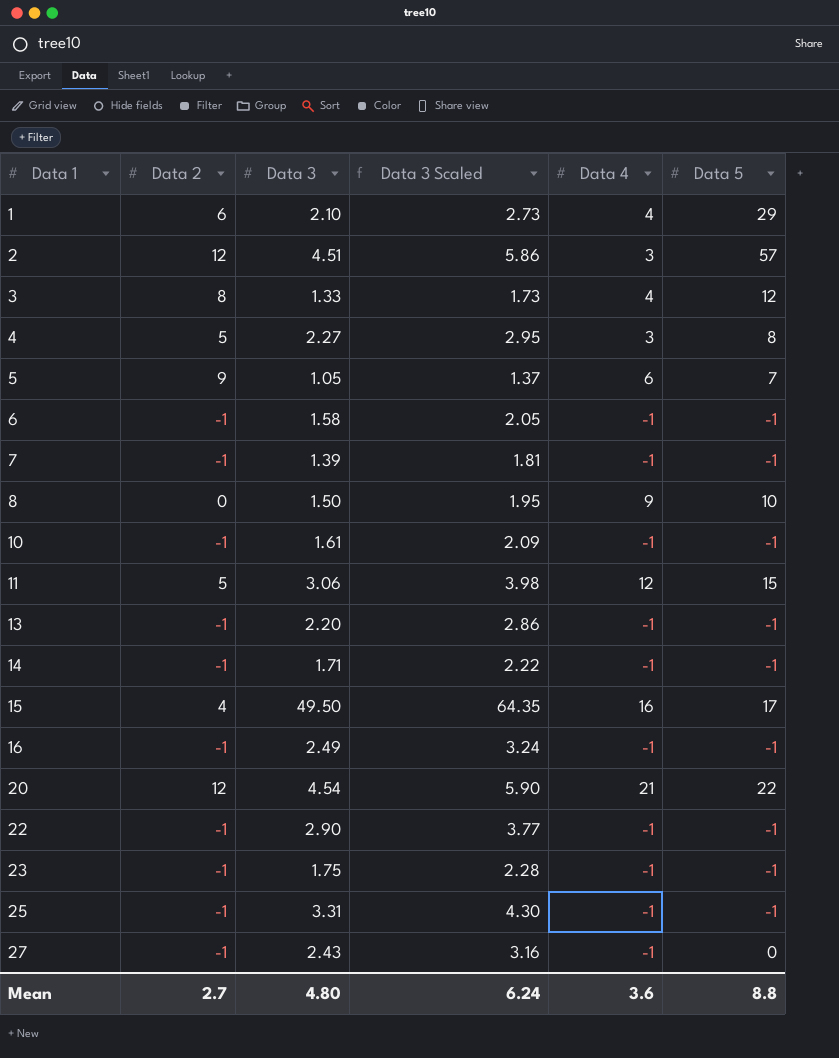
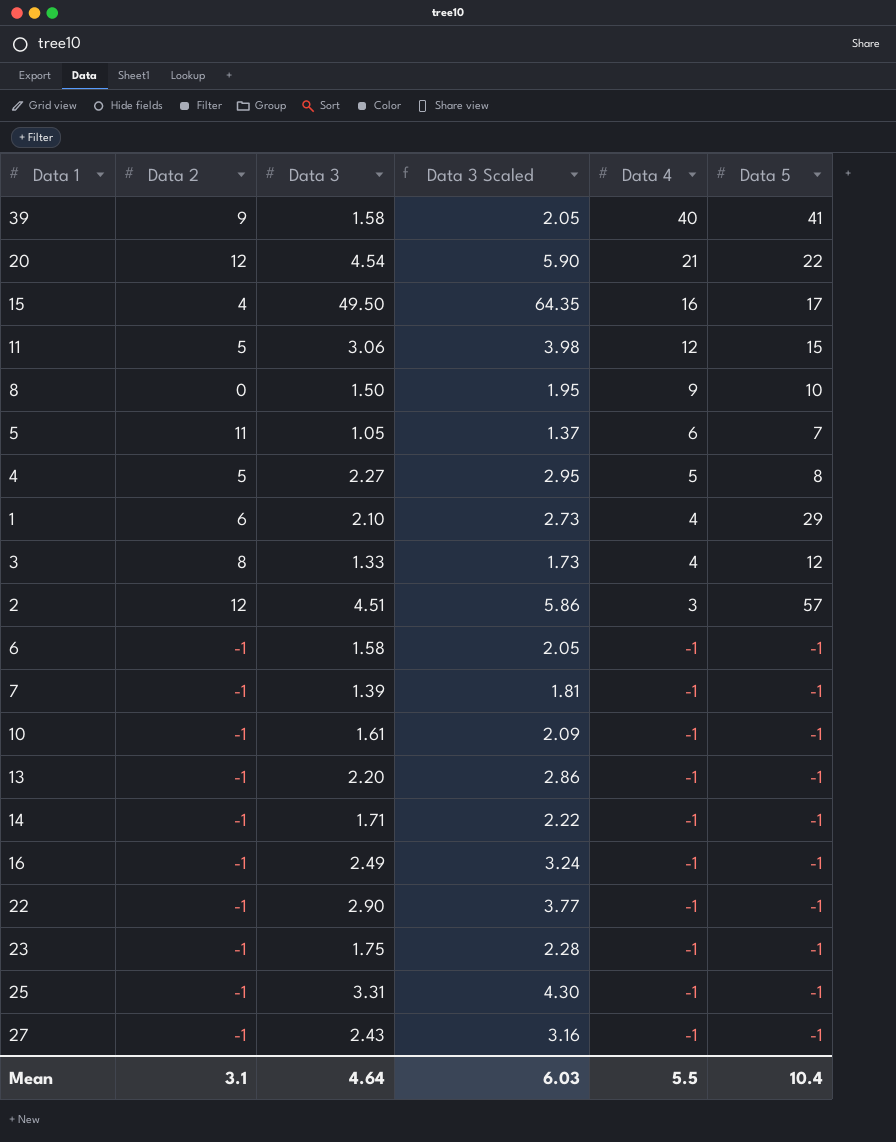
row order: Data 1 ascending -> Data 4 descending
row 39: none -> 9 | 1.58 | 2.05 | 40 | 41
5 | Data 2: 9 -> 11
4 | Data 4: 3 -> 5
27 | Data 5: 0 -> -1
Mean | Data 2: 2.7 -> 3.1
Mean | Data 3: 4.80 -> 4.64
Mean | Data 3 Scaled: 6.24 -> 6.03
Mean | Data 4: 3.6 -> 5.5
Mean | Data 5: 8.8 -> 10.4

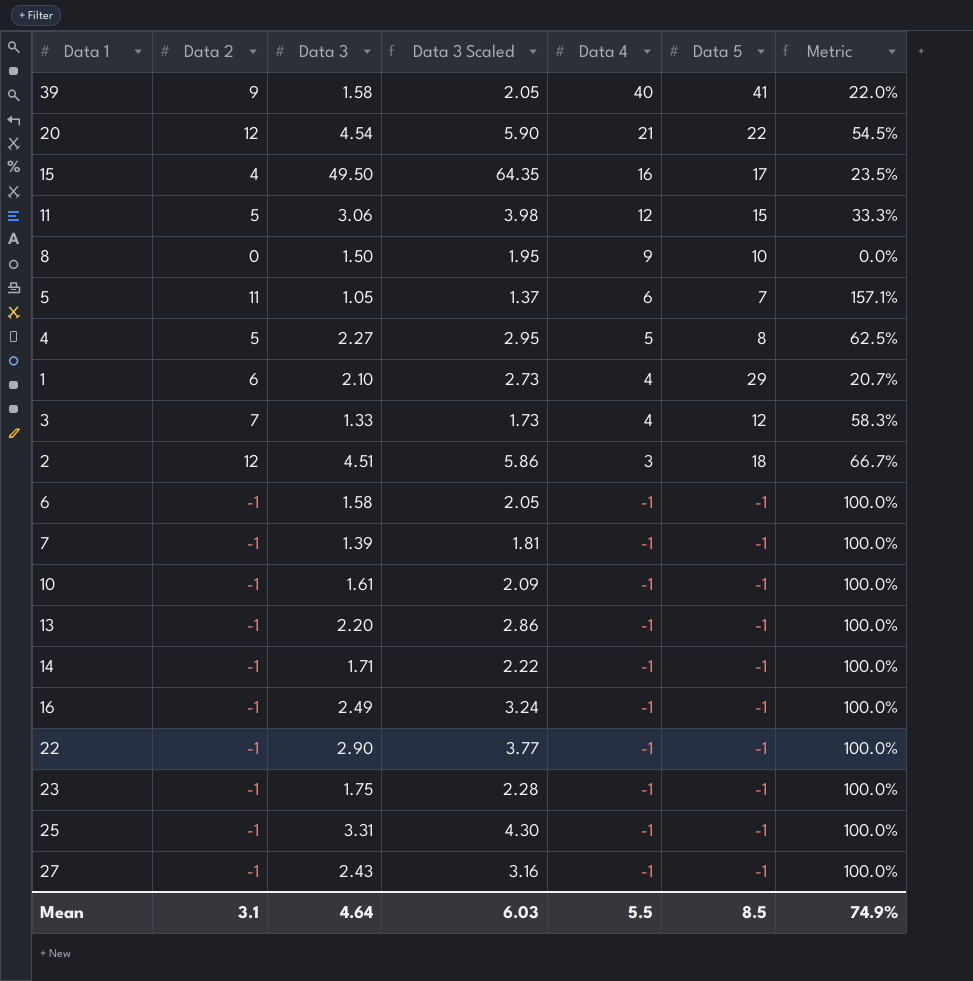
column Metric | formula: none -> [Data 2] / [Data 5]
3 | Data 2: 8 -> 7
2 | Data 5: 57 -> 18
Mean | Data 5: 10.4 -> 8.5

